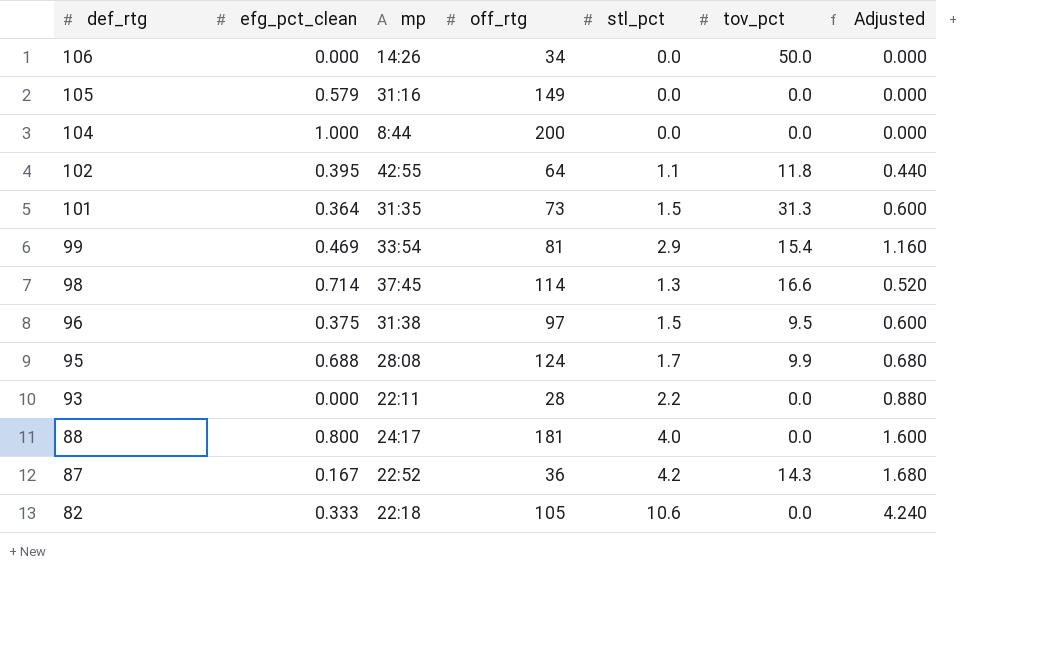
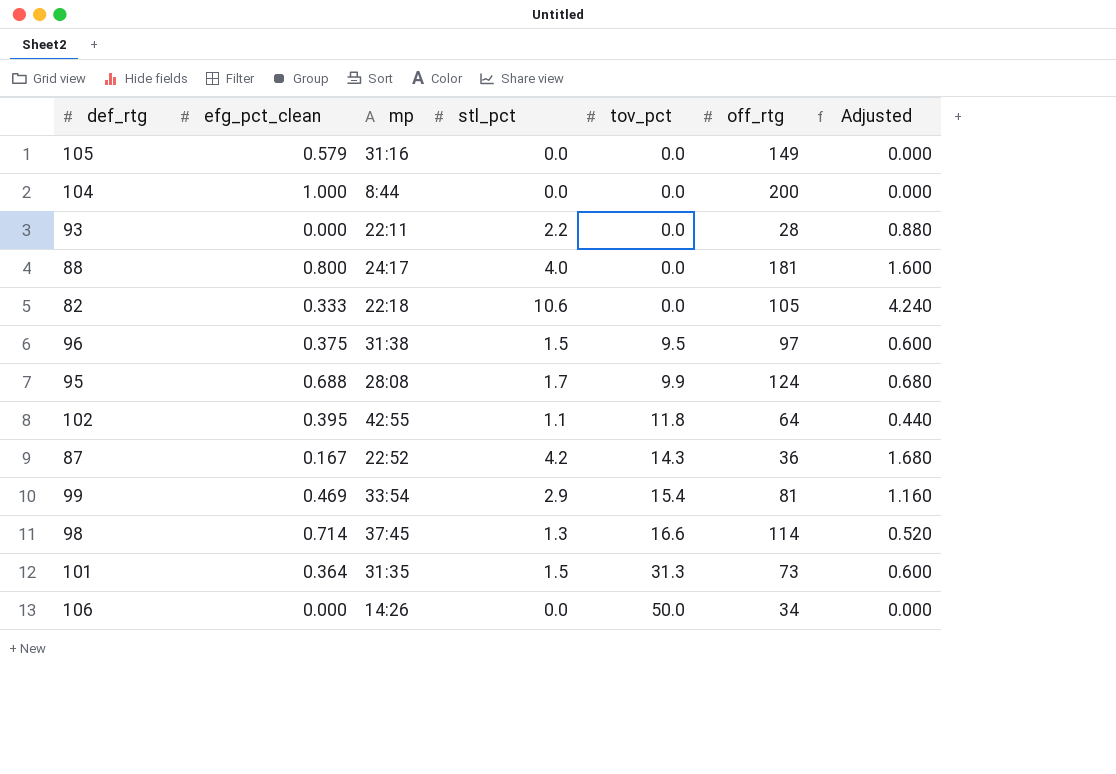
row order: def_rtg descending -> tov_pct ascending
column off_rtg | position: 4 -> 6

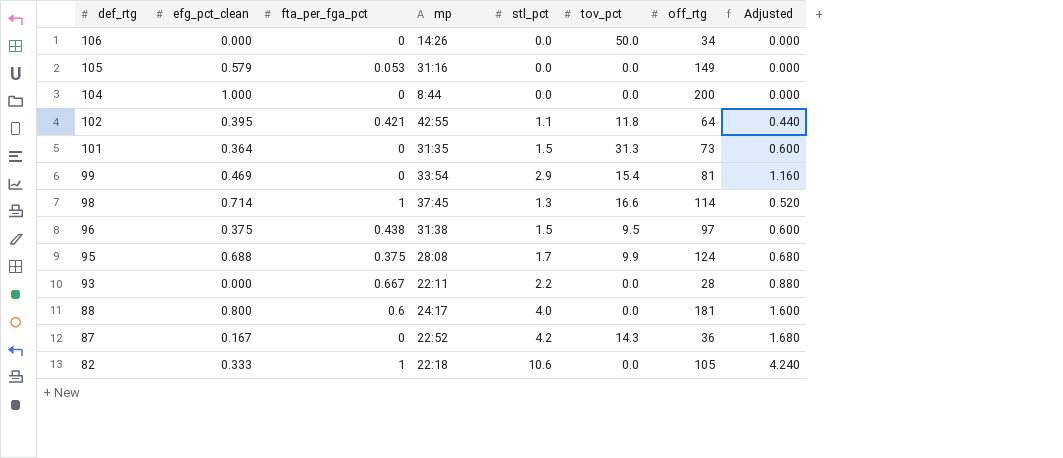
row order: tov_pct ascending -> def_rtg descending
column fta_per_fga_pct | position: none -> 3

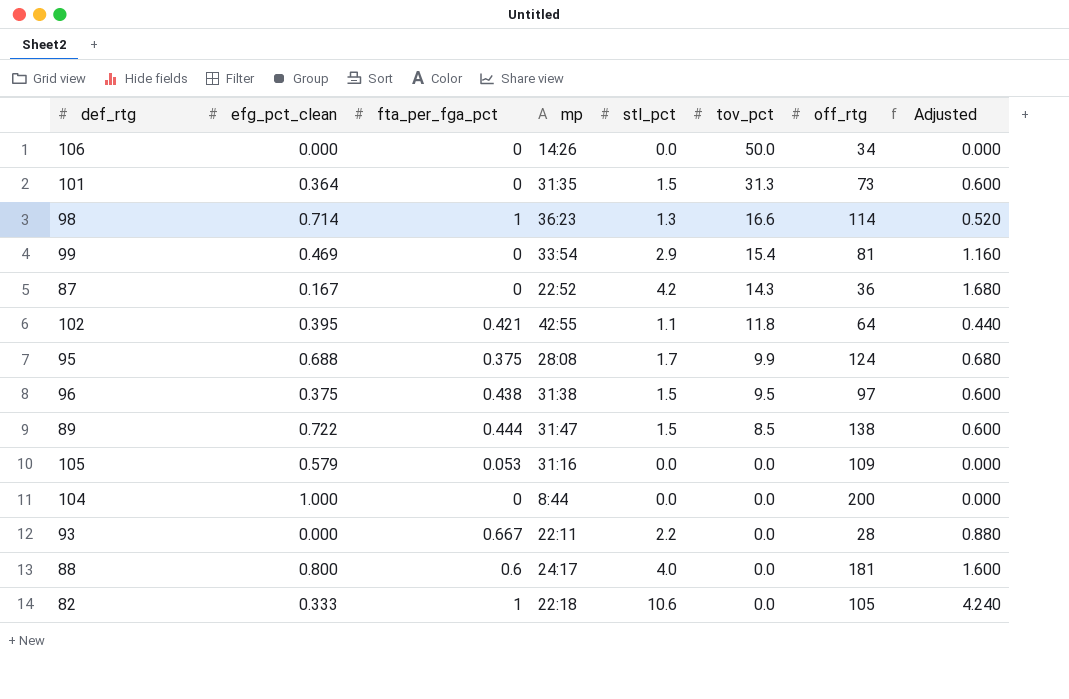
row order: def_rtg descending -> tov_pct descending
98 | mp: 37:45 -> 36:23
row 89: none -> 0.722 | 0.444 | 31:47 | 1.5 | 8.5 | 138 | 0.600
105 | off_rtg: 149 -> 109

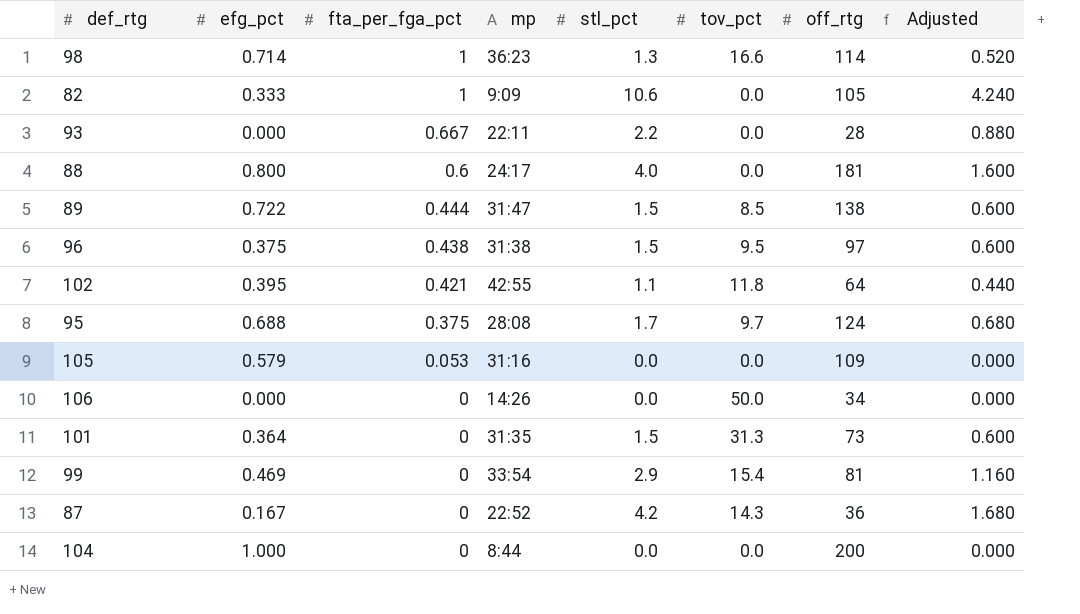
row order: tov_pct descending -> fta_per_fga_pct descending
column name: efg_pct_clean -> efg_pct
82 | mp: 22:18 -> 9:09
95 | tov_pct: 9.9 -> 9.7

